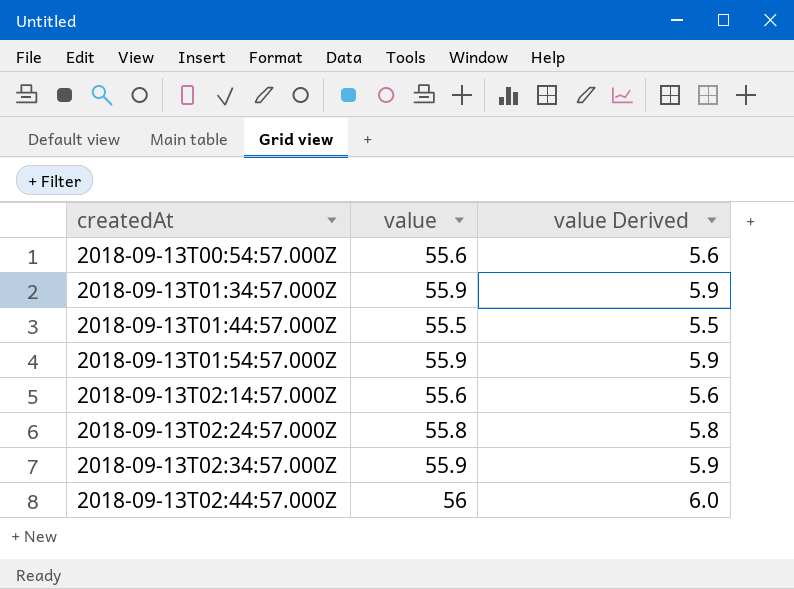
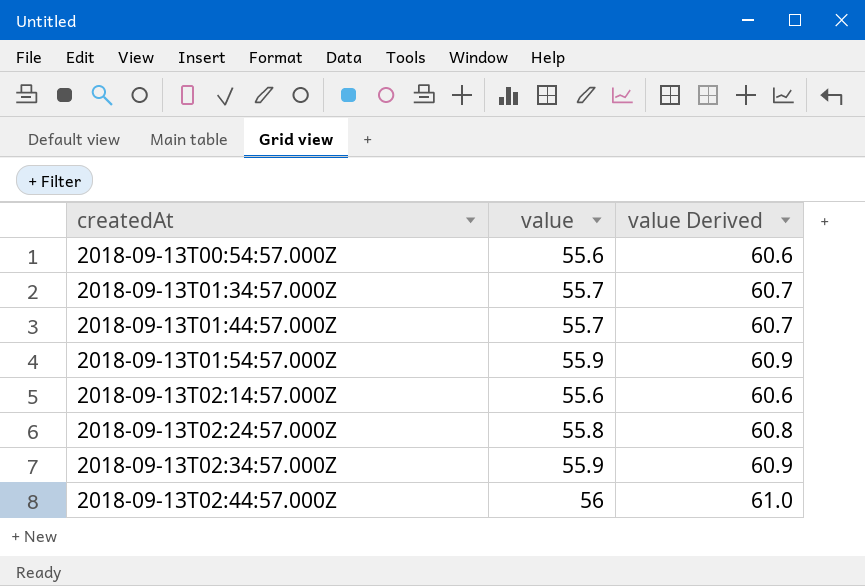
column value Derived | formula: [value] - 50 -> [value] + 5
2018-09-13T01:34:57.000Z | value: 55.9 -> 55.7
2018-09-13T01:44:57.000Z | value: 55.5 -> 55.7

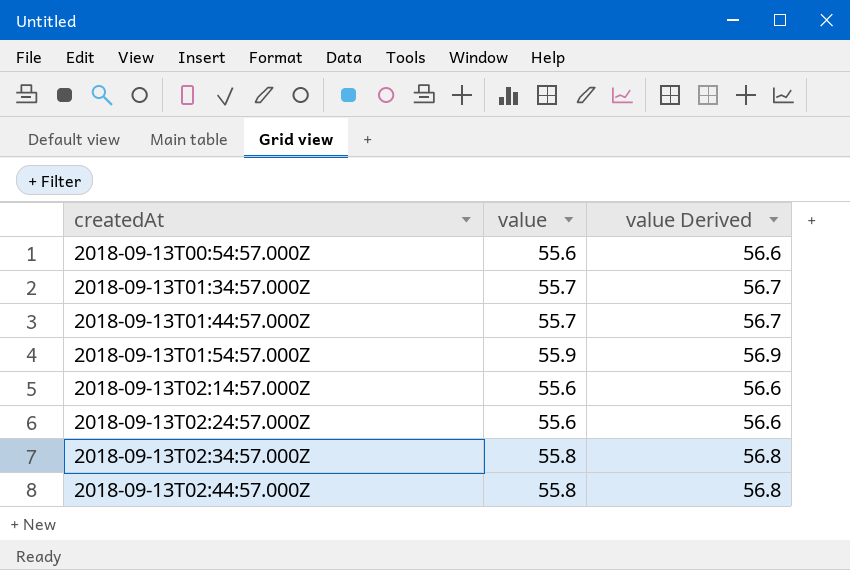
column value Derived | formula: [value] + 5 -> [value] + 1
2018-09-13T02:24:57.000Z | value: 55.8 -> 55.6
2018-09-13T02:34:57.000Z | value: 55.9 -> 55.8
2018-09-13T02:44:57.000Z | value: 56 -> 55.8

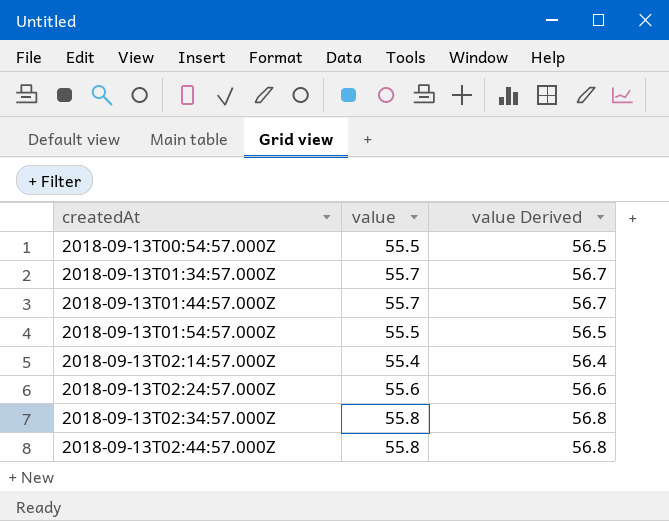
2018-09-13T00:54:57.000Z | value: 55.6 -> 55.5
2018-09-13T00:54:57.000Z | value Derived: 56.6 -> 56.5
2018-09-13T01:54:57.000Z | value: 55.9 -> 55.5
2018-09-13T01:54:57.000Z | value Derived: 56.9 -> 56.5
2018-09-13T02:14:57.000Z | value: 55.6 -> 55.4
2018-09-13T02:14:57.000Z | value Derived: 56.6 -> 56.4

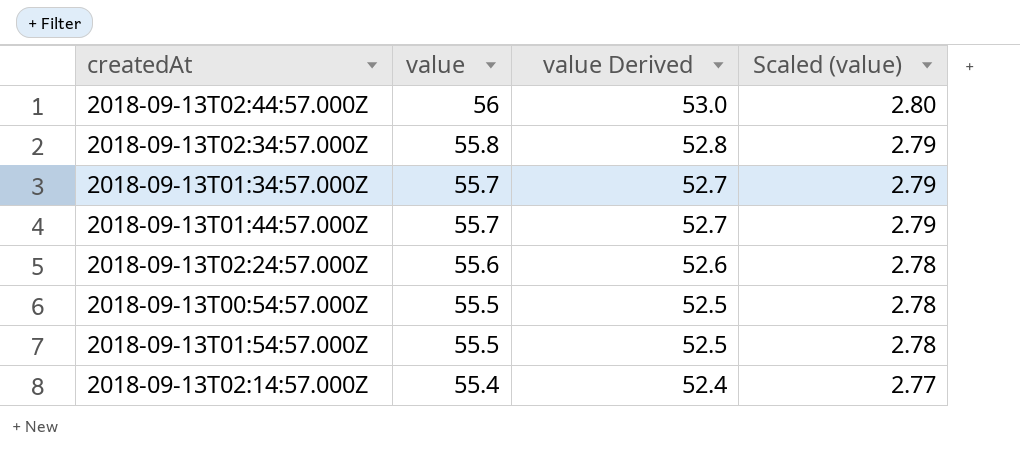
row order: createdAt ascending -> value descending
column value Derived | formula: [value] + 1 -> [value] - 3
column Scaled (value) | formula: none -> [value] * 0.05
2018-09-13T02:44:57.000Z | value: 55.8 -> 56

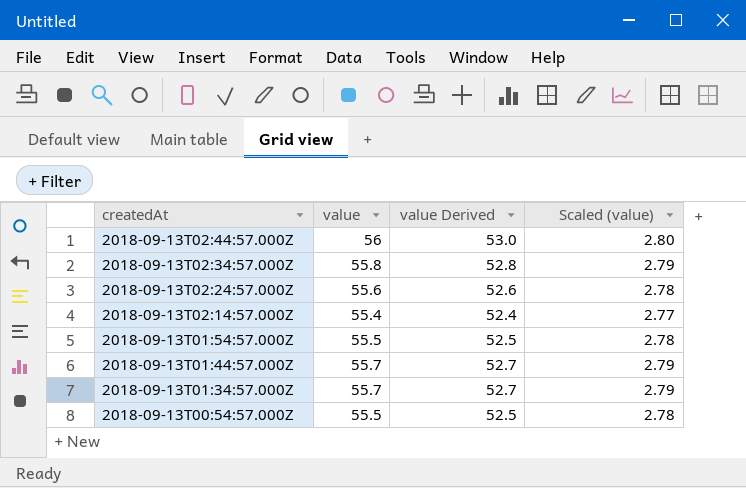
row order: value descending -> createdAt descending

